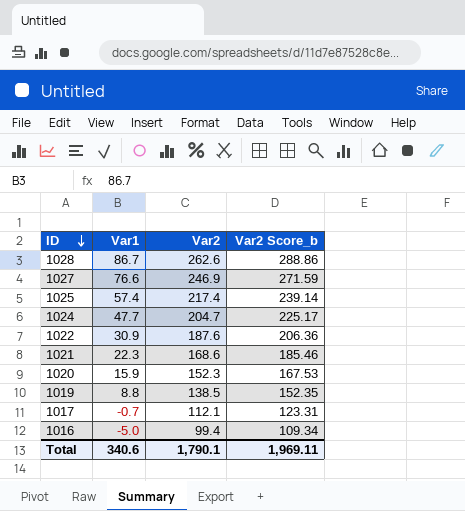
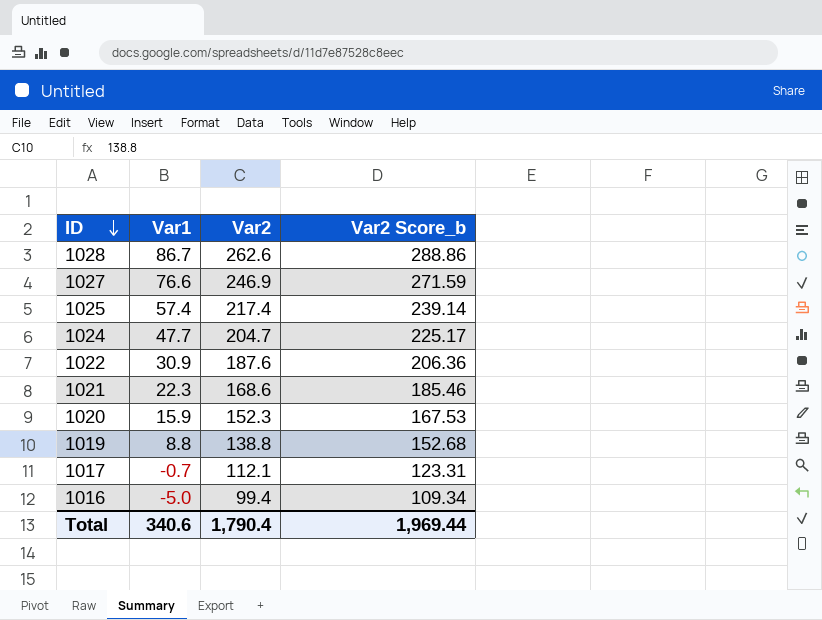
1019 | Var2: 138.5 -> 138.8
1019 | Var2 Score_b: 152.35 -> 152.68
Total | Var2: 1,790.1 -> 1,790.4
Total | Var2 Score_b: 1,969.11 -> 1,969.44

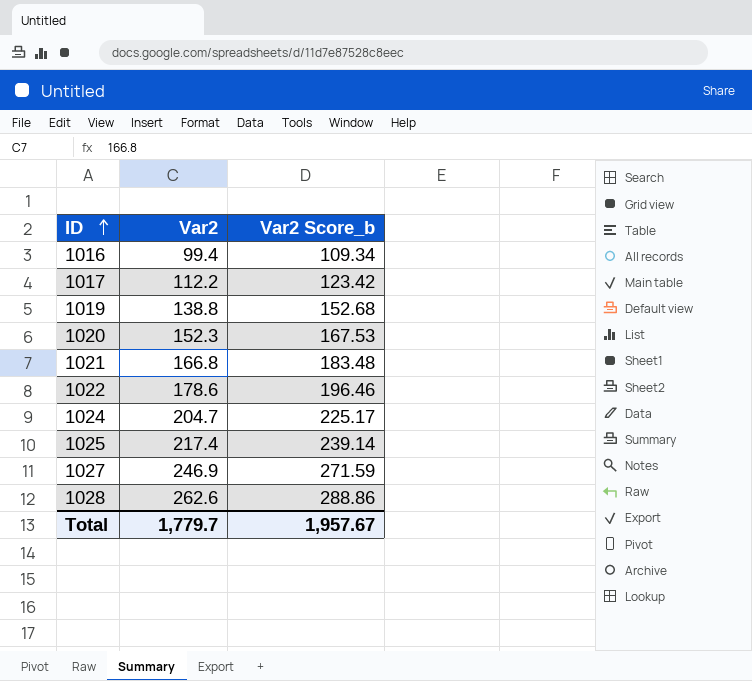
row order: ID descending -> ID ascending
column Var1 | position: 2 -> none
1017 | Var2: 112.1 -> 112.2
1017 | Var2 Score_b: 123.31 -> 123.42
1021 | Var2: 168.6 -> 166.8
1021 | Var2 Score_b: 185.46 -> 183.48
1022 | Var2: 187.6 -> 178.6
1022 | Var2 Score_b: 206.36 -> 196.46
Total | Var2: 1,790.4 -> 1,779.7
Total | Var2 Score_b: 1,969.44 -> 1,957.67

